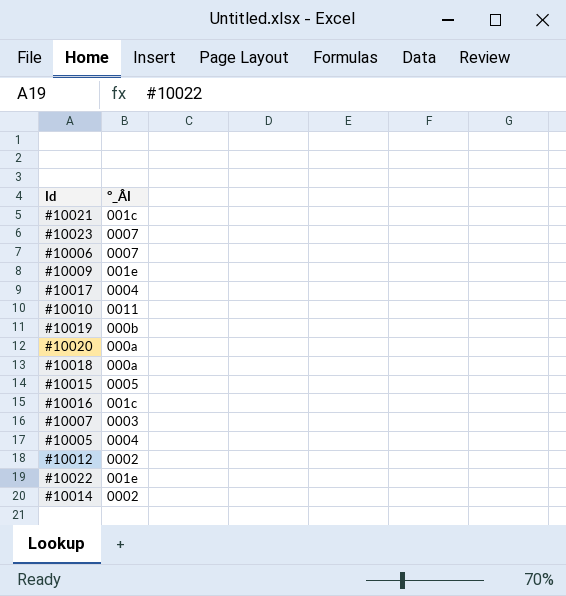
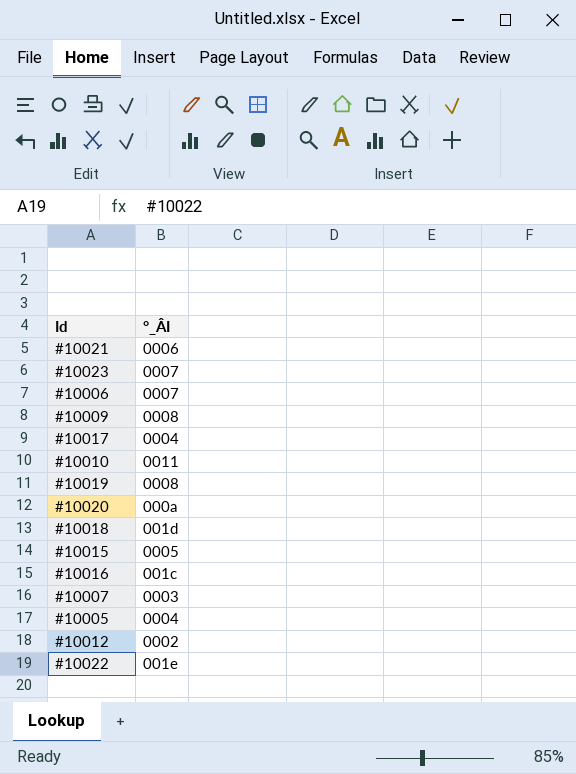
row #10014: 0002 -> none
#10021 | °_ÂI: 001c -> 0006
#10009 | °_ÂI: 001e -> 0008
#10019 | °_ÂI: 000b -> 0008
#10018 | °_ÂI: 000a -> 001d

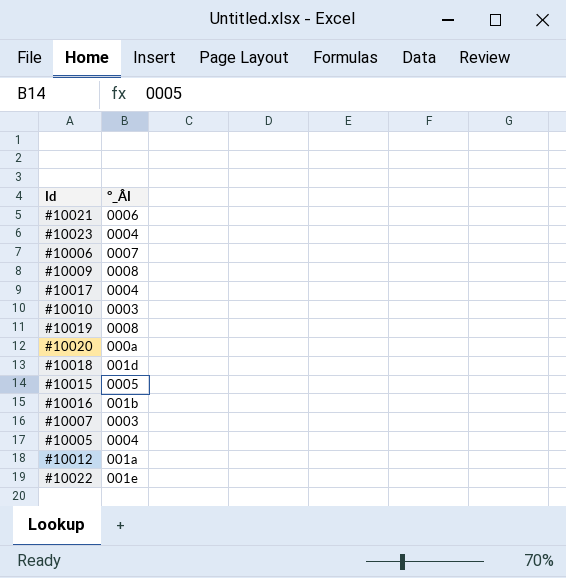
#10023 | °_ÂI: 0007 -> 0004
#10010 | °_ÂI: 0011 -> 0003
#10016 | °_ÂI: 001c -> 001b
#10012 | °_ÂI: 0002 -> 001a

